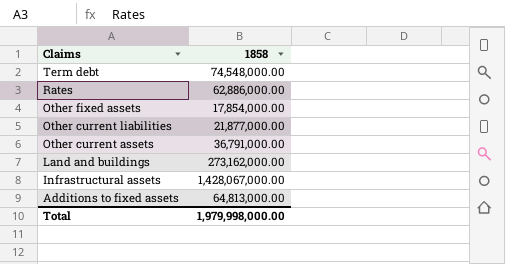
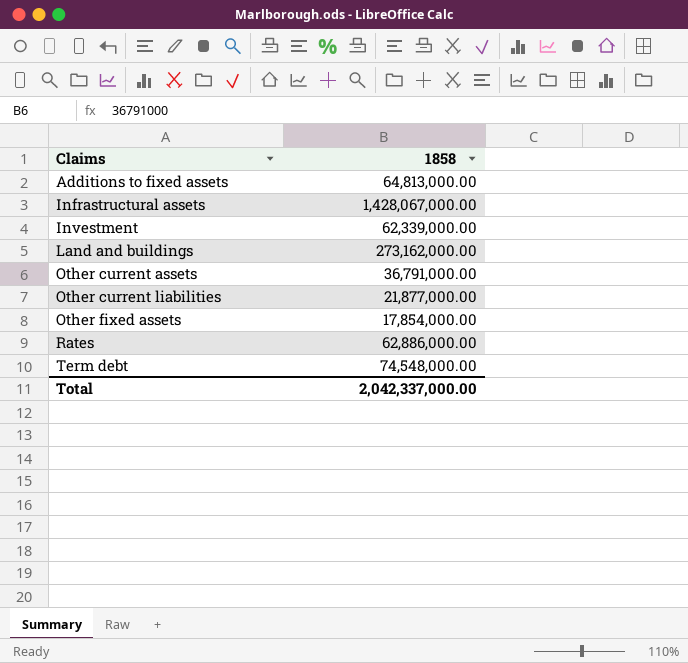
row order: Claims descending -> Claims ascending
row Investment: none -> 62,339,000.00
Total | 1858: 1,979,998,000.00 -> 2,042,337,000.00

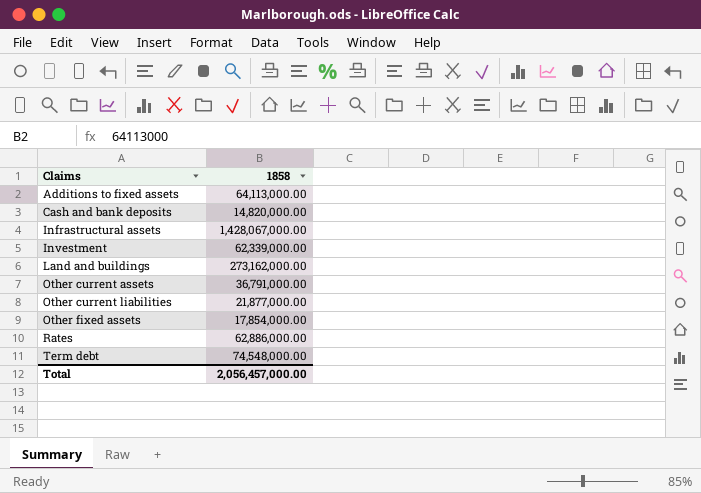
Additions to fixed assets | 1858: 64,813,000.00 -> 64,113,000.00
row Cash and bank deposits: none -> 14,820,000.00
Total | 1858: 2,042,337,000.00 -> 2,056,457,000.00

